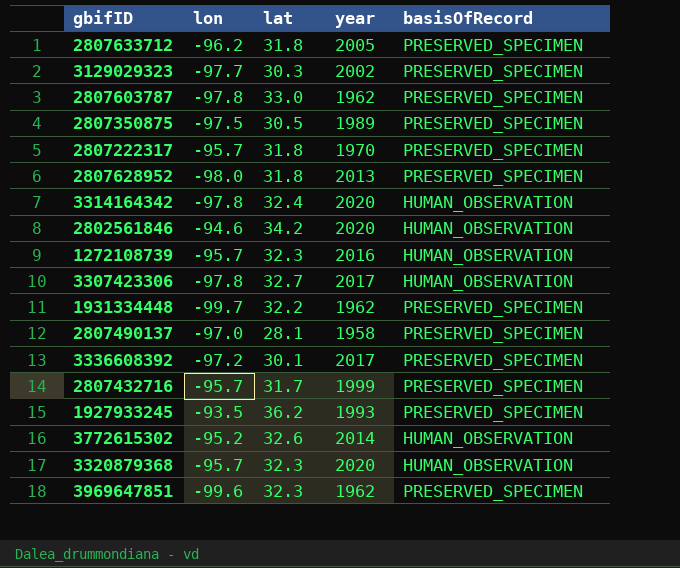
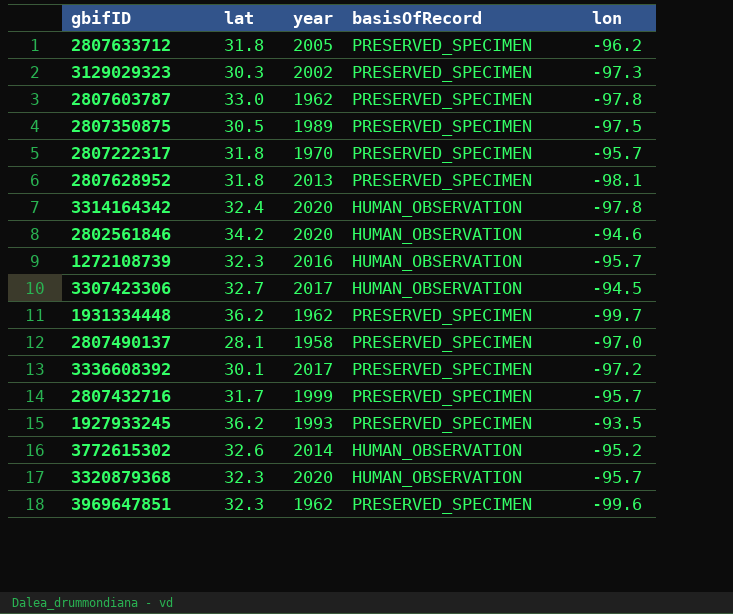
column lon | position: 2 -> 5
3129029323 | lon: -97.7 -> -97.3
2807628952 | lon: -98.0 -> -98.1
3307423306 | lon: -97.8 -> -94.5
1931334448 | lat: 32.2 -> 36.2

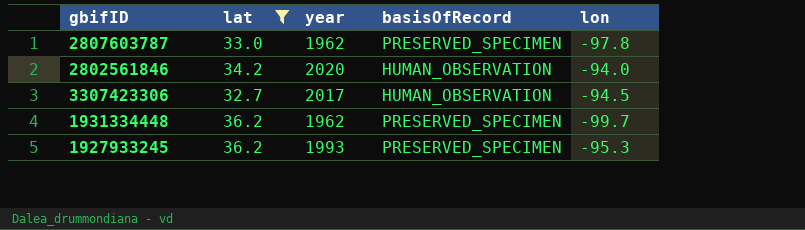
filter: none -> lat >= 32.7
2802561846 | lon: -94.6 -> -94.0
1927933245 | lon: -93.5 -> -95.3

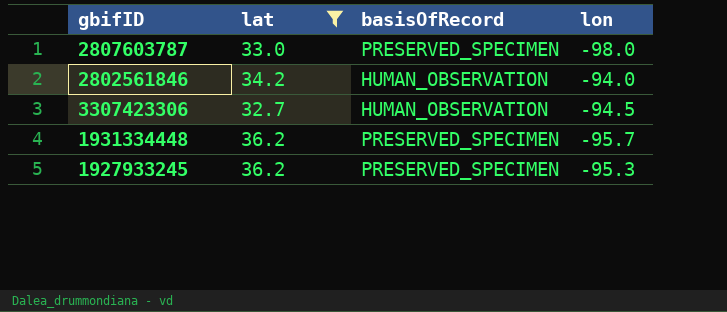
column year | position: 3 -> none
2807603787 | lon: -97.8 -> -98.0
1931334448 | lon: -99.7 -> -95.7

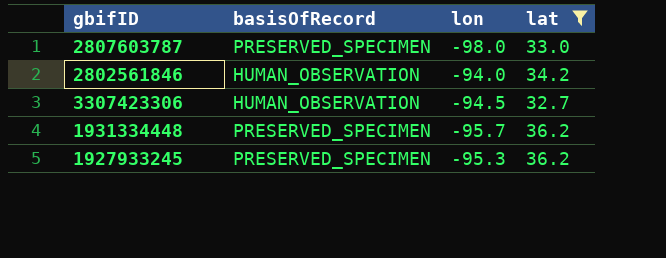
column lat | position: 2 -> 4

